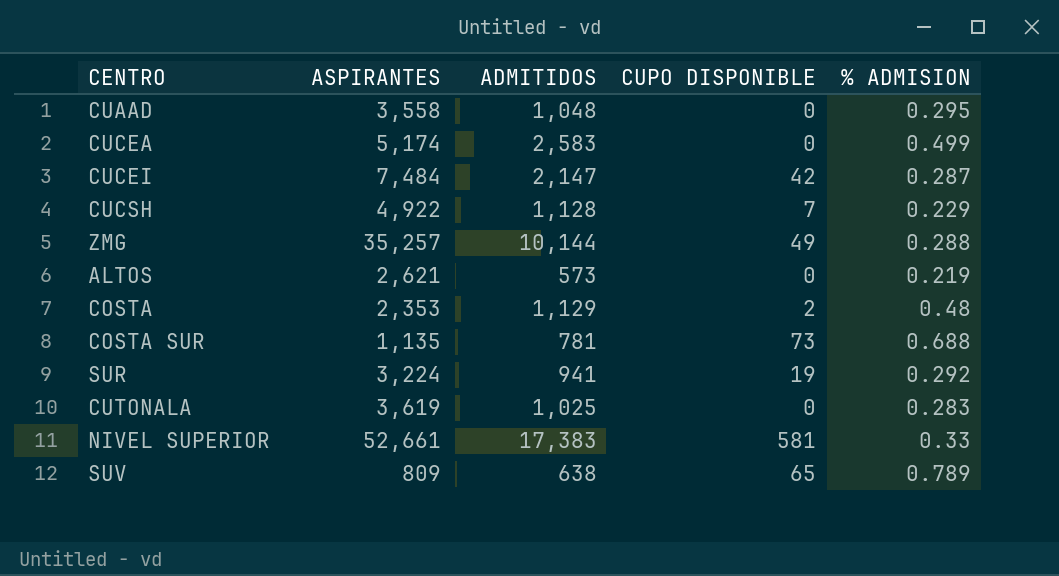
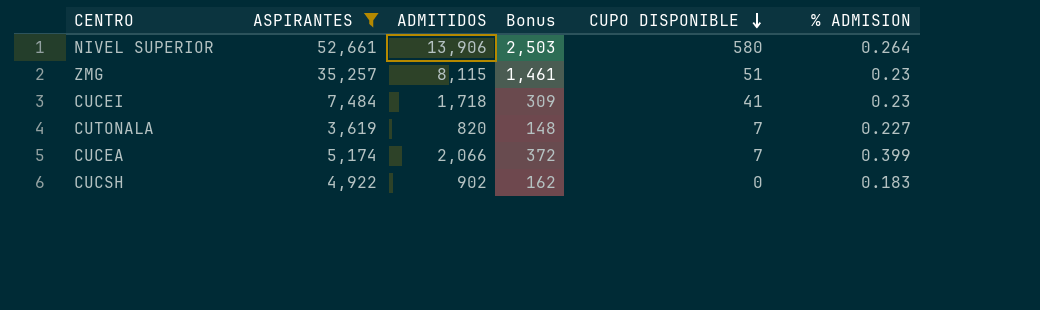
filter: none -> ASPIRANTES >= 3,619
row order: none -> CUPO DISPONIBLE descending
column Bonus | formula: none -> [ADMITIDOS] * 0.18
NIVEL SUPERIOR | ADMITIDOS: 17,383 -> 13,906
NIVEL SUPERIOR | CUPO DISPONIBLE: 581 -> 580
NIVEL SUPERIOR | % ADMISION: 0.33 -> 0.264
ZMG | ADMITIDOS: 10,144 -> 8,115
ZMG | CUPO DISPONIBLE: 49 -> 51
ZMG | % ADMISION: 0.288 -> 0.23
CUCEI | ADMITIDOS: 2,147 -> 1,718
CUCEI | CUPO DISPONIBLE: 42 -> 41
CUCEI | % ADMISION: 0.287 -> 0.23
CUTONALA | ADMITIDOS: 1,025 -> 820
CUTONALA | CUPO DISPONIBLE: 0 -> 7
CUTONALA | % ADMISION: 0.283 -> 0.227
CUCEA | ADMITIDOS: 2,583 -> 2,066
CUCEA | CUPO DISPONIBLE: 0 -> 7
CUCEA | % ADMISION: 0.499 -> 0.399
CUCSH | ADMITIDOS: 1,128 -> 902
CUCSH | CUPO DISPONIBLE: 7 -> 0
CUCSH | % ADMISION: 0.229 -> 0.183

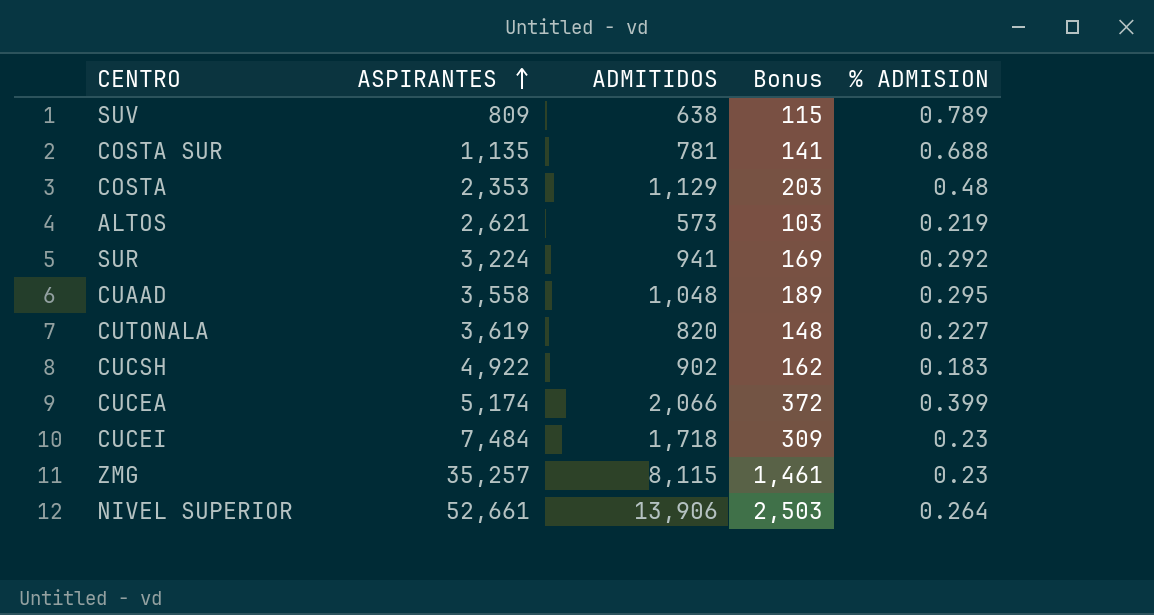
filter: ASPIRANTES >= 3,619 -> none
row order: CUPO DISPONIBLE descending -> ASPIRANTES ascending
column CUPO DISPONIBLE | position: 5 -> none

